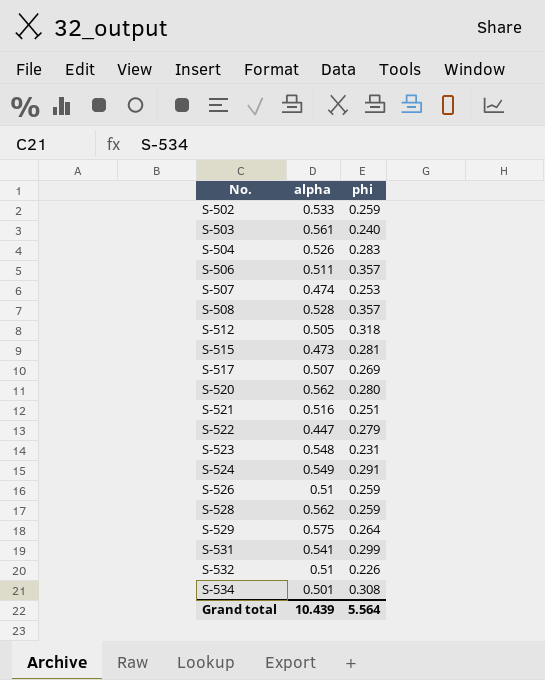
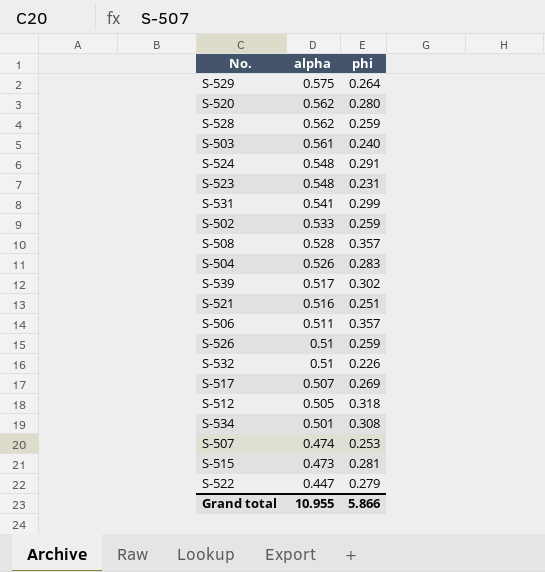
row order: No. ascending -> alpha descending
S-524 | alpha: 0.549 -> 0.548
row S-539: none -> 0.517 | 0.302
Grand total | alpha: 10.439 -> 10.955
Grand total | phi: 5.564 -> 5.866

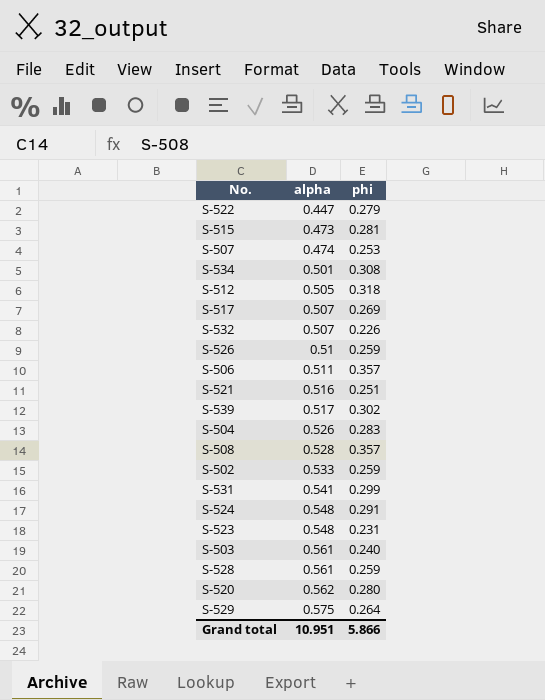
row order: alpha descending -> alpha ascending
S-532 | alpha: 0.51 -> 0.507
S-528 | alpha: 0.562 -> 0.561
Grand total | alpha: 10.955 -> 10.951

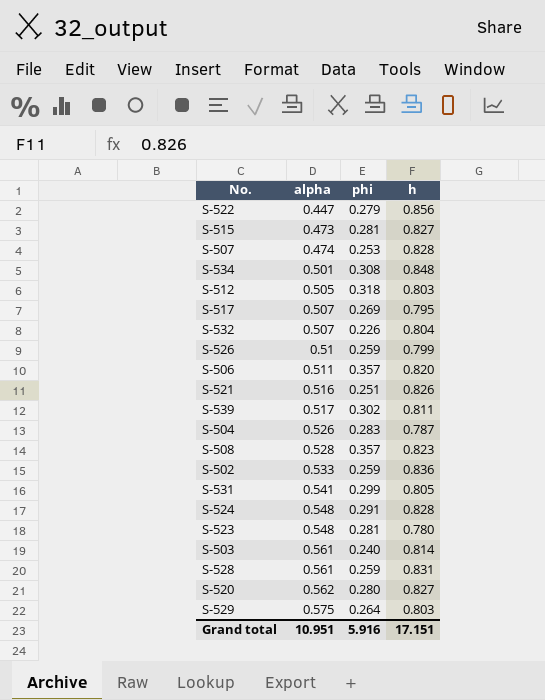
column h | position: none -> 4
S-523 | phi: 0.231 -> 0.281
Grand total | phi: 5.866 -> 5.916

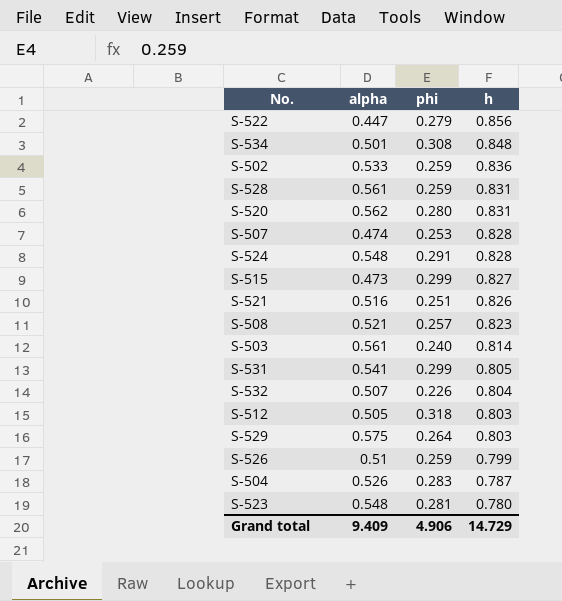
row order: alpha ascending -> h descending
row S-517: 0.507 | 0.269 | 0.795 -> none
row S-506: 0.511 | 0.357 | 0.820 -> none
row S-539: 0.517 | 0.302 | 0.811 -> none
S-520 | h: 0.827 -> 0.831
S-515 | phi: 0.281 -> 0.299
S-508 | alpha: 0.528 -> 0.521
S-508 | phi: 0.357 -> 0.257
Grand total | alpha: 10.951 -> 9.409
Grand total | phi: 5.916 -> 4.906
Grand total | h: 17.151 -> 14.729

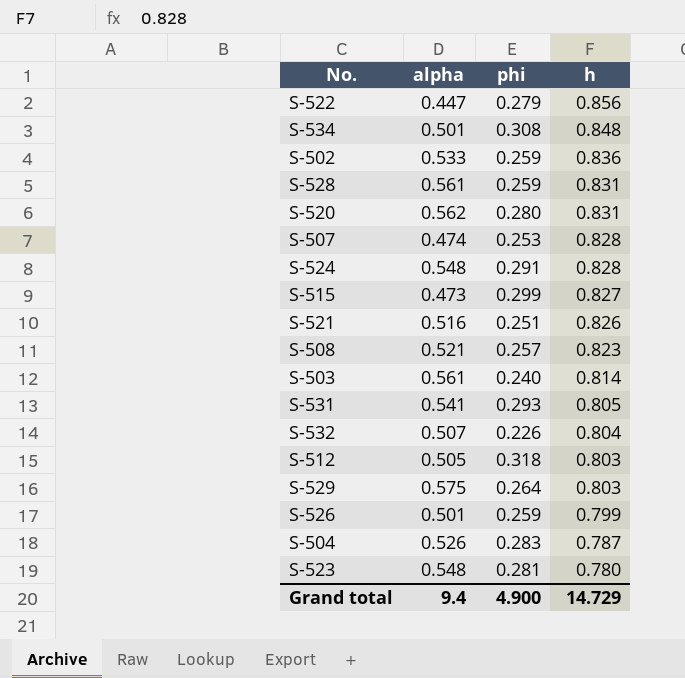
S-531 | phi: 0.299 -> 0.293
S-526 | alpha: 0.51 -> 0.501
Grand total | alpha: 9.409 -> 9.4
Grand total | phi: 4.906 -> 4.900

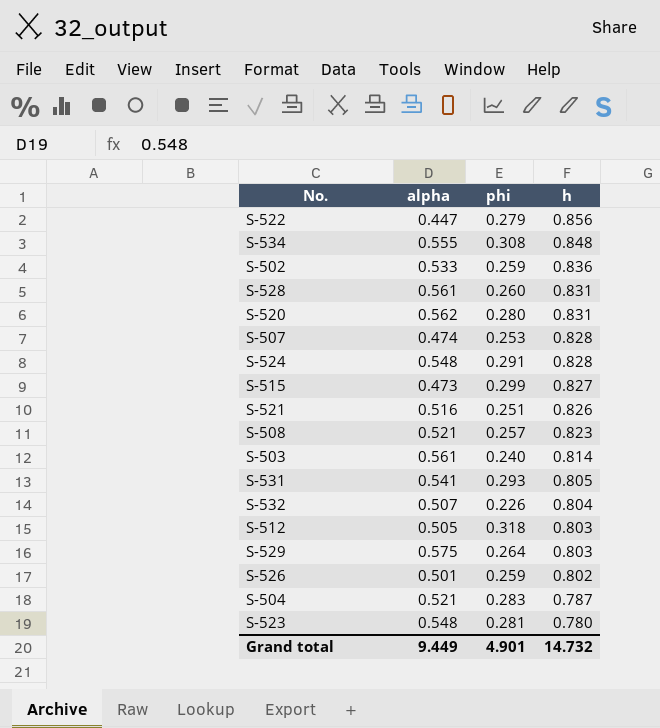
S-534 | alpha: 0.501 -> 0.555
S-528 | phi: 0.259 -> 0.260
S-526 | h: 0.799 -> 0.802
S-504 | alpha: 0.526 -> 0.521
Grand total | alpha: 9.4 -> 9.449
Grand total | phi: 4.900 -> 4.901
Grand total | h: 14.729 -> 14.732

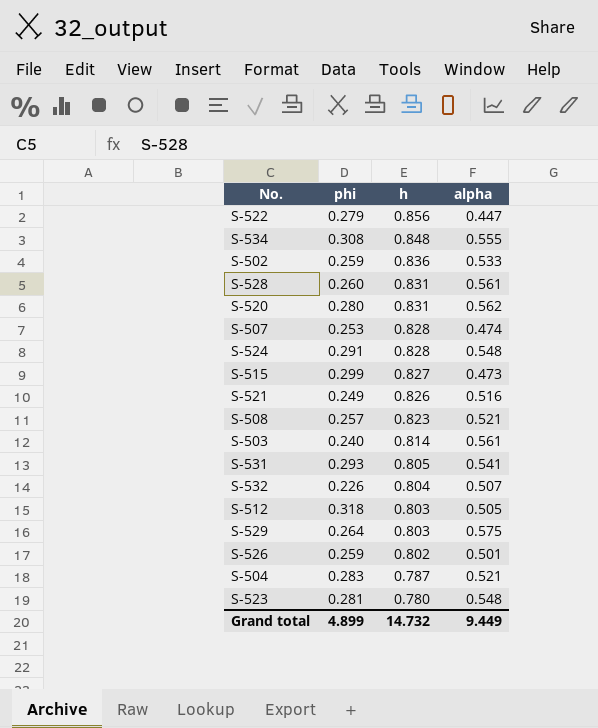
column alpha | position: 2 -> 4
S-521 | phi: 0.251 -> 0.249
Grand total | phi: 4.901 -> 4.899

